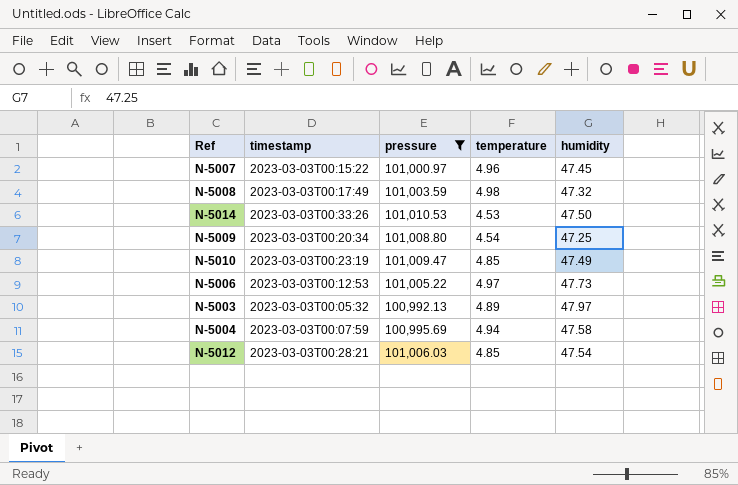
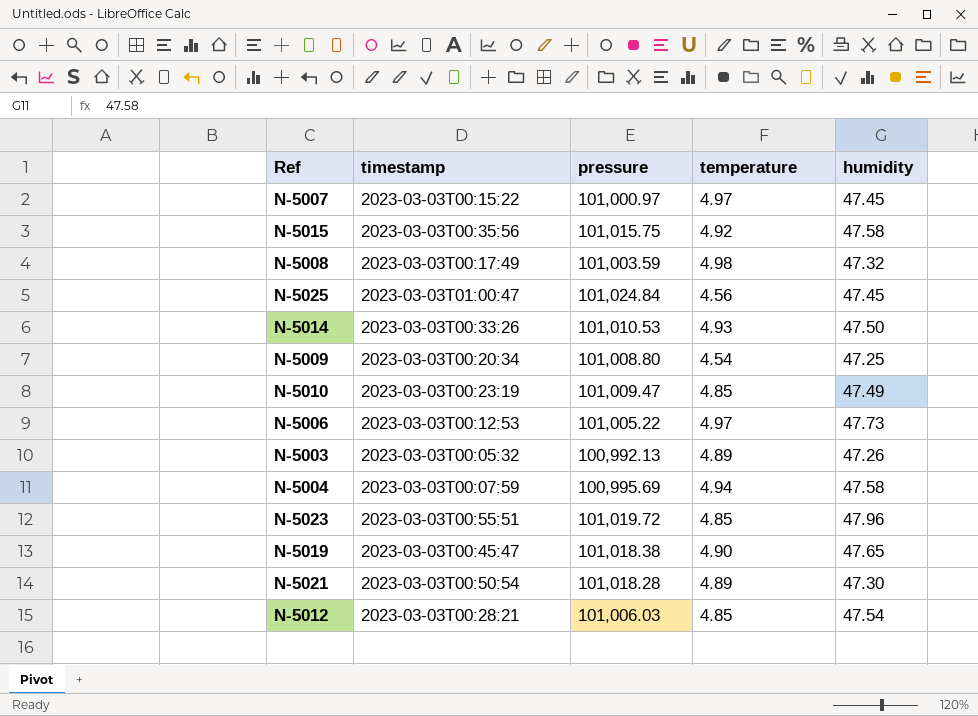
filter: pressure <= 101,010.53 -> none
N-5007 | temperature: 4.96 -> 4.97
N-5014 | temperature: 4.53 -> 4.93
N-5003 | humidity: 47.97 -> 47.26

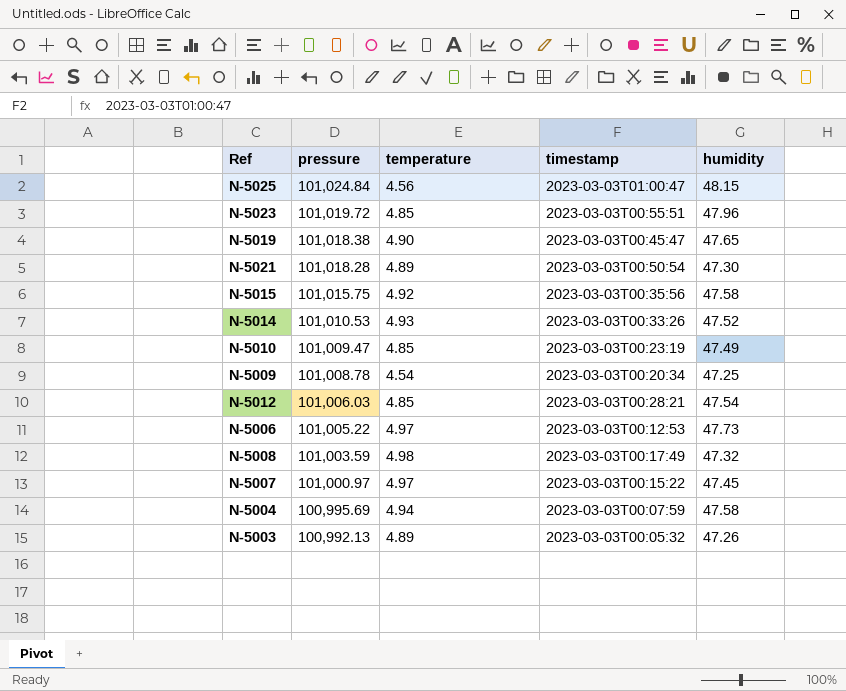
row order: none -> pressure descending
column timestamp | position: 2 -> 4
N-5025 | humidity: 47.45 -> 48.15
N-5014 | humidity: 47.50 -> 47.52
N-5009 | pressure: 101,008.80 -> 101,008.78

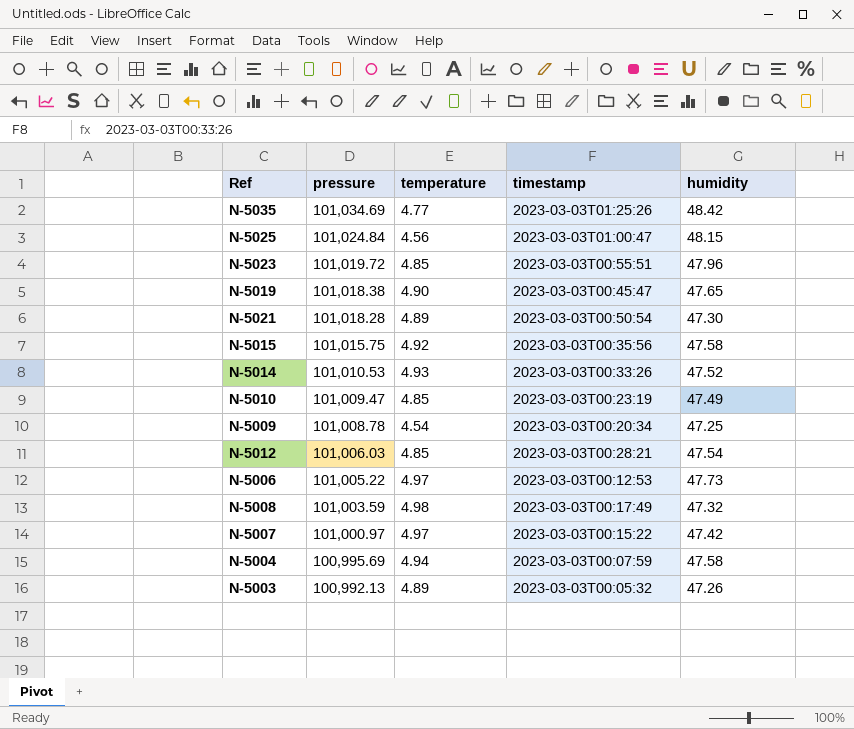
row N-5035: none -> 101,034.69 | 4.77 | 2023-03-03T01:25:26 | 48.42
N-5007 | humidity: 47.45 -> 47.42

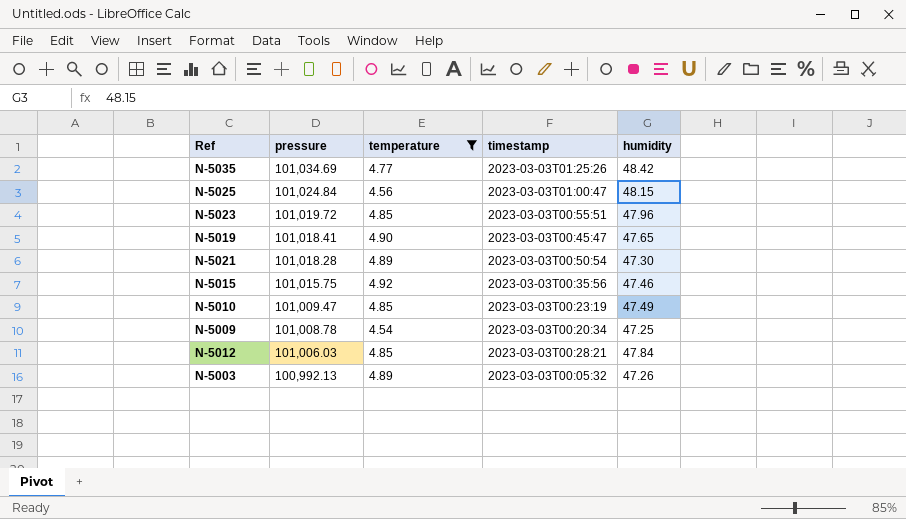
filter: none -> temperature <= 4.92
N-5019 | pressure: 101,018.38 -> 101,018.41
N-5015 | humidity: 47.58 -> 47.46
N-5012 | humidity: 47.54 -> 47.84

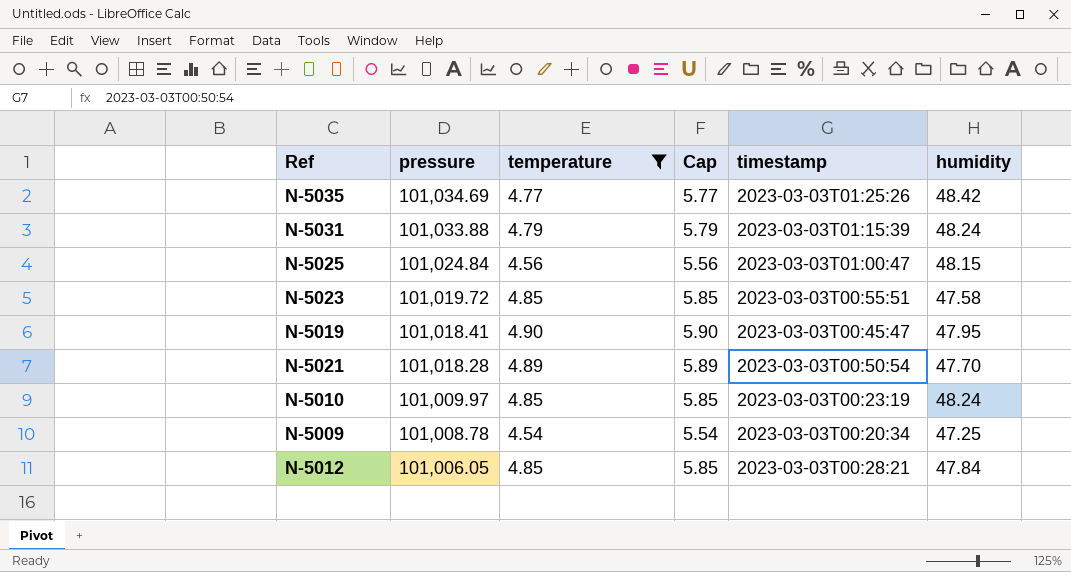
column Cap | formula: none -> [temperature] + 1
row N-5015: 101,015.75 | 4.92 | 2023-03-03T00:35:56 | 47.46 -> none
row N-5003: 100,992.13 | 4.89 | 2023-03-03T00:05:32 | 47.26 -> none
row N-5031: none -> 101,033.88 | 4.79 | 5.79 | 2023-03-03T01:15:39 | 48.24
N-5023 | humidity: 47.96 -> 47.58
N-5019 | humidity: 47.65 -> 47.95
N-5021 | humidity: 47.30 -> 47.70
N-5010 | pressure: 101,009.47 -> 101,009.97
N-5010 | humidity: 47.49 -> 48.24
N-5012 | pressure: 101,006.03 -> 101,006.05

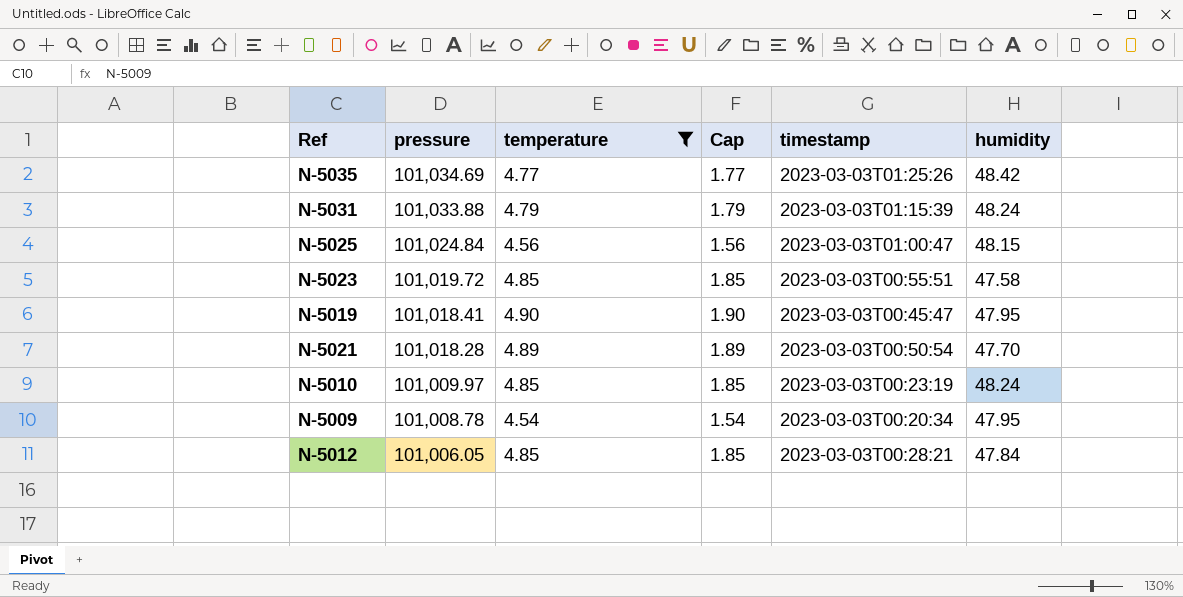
column Cap | formula: [temperature] + 1 -> [temperature] - 3
N-5009 | humidity: 47.25 -> 47.95

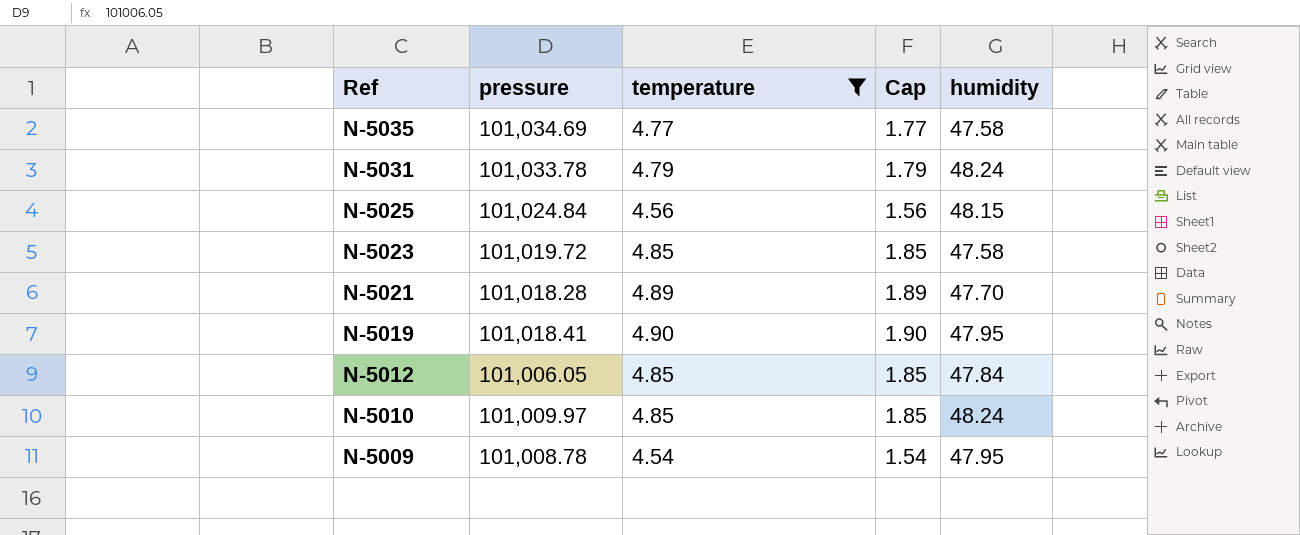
row order: pressure descending -> Ref descending
column timestamp | position: 5 -> none
N-5035 | humidity: 48.42 -> 47.58
N-5031 | pressure: 101,033.88 -> 101,033.78

